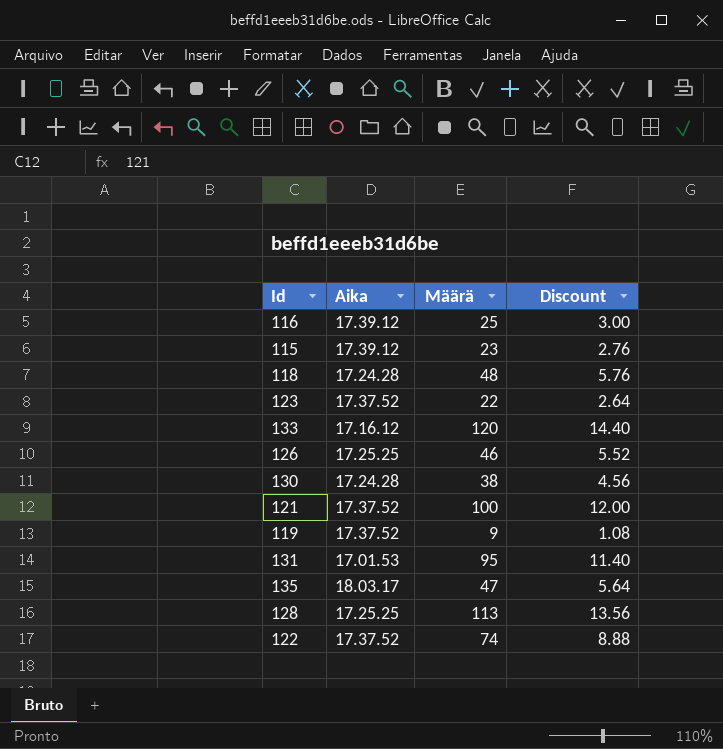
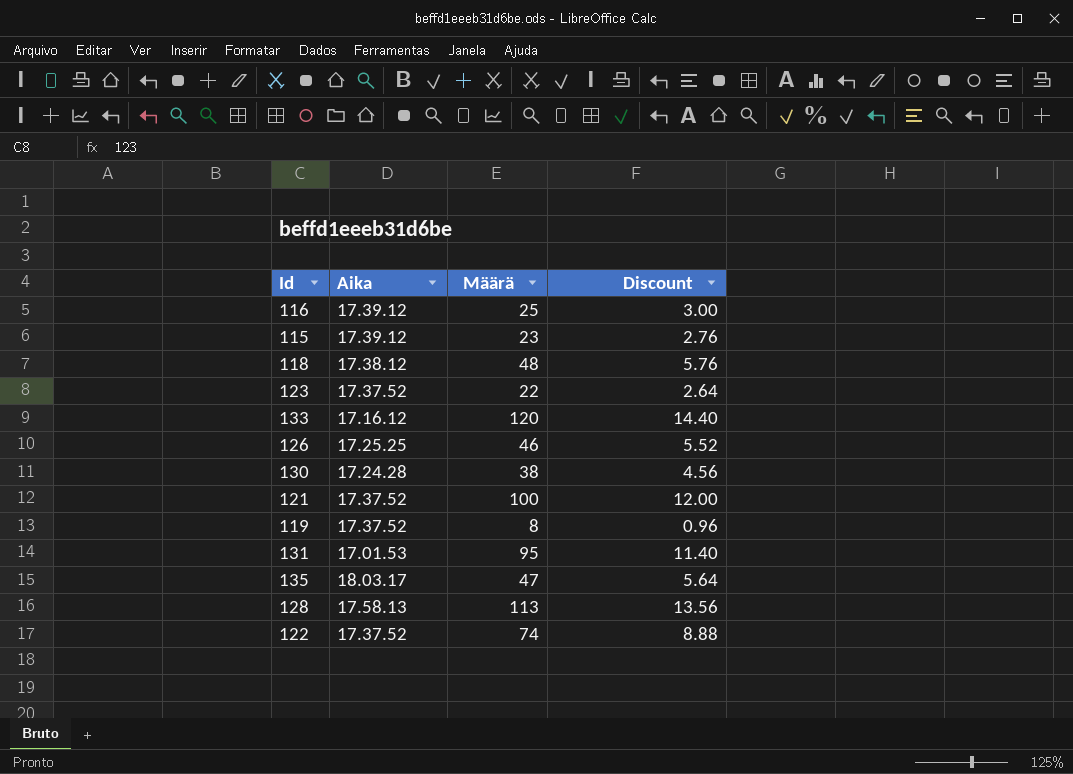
118 | Aika: 17.24.28 -> 17.38.12
119 | Määrä: 9 -> 8
119 | Discount: 1.08 -> 0.96
128 | Aika: 17.25.25 -> 17.58.13

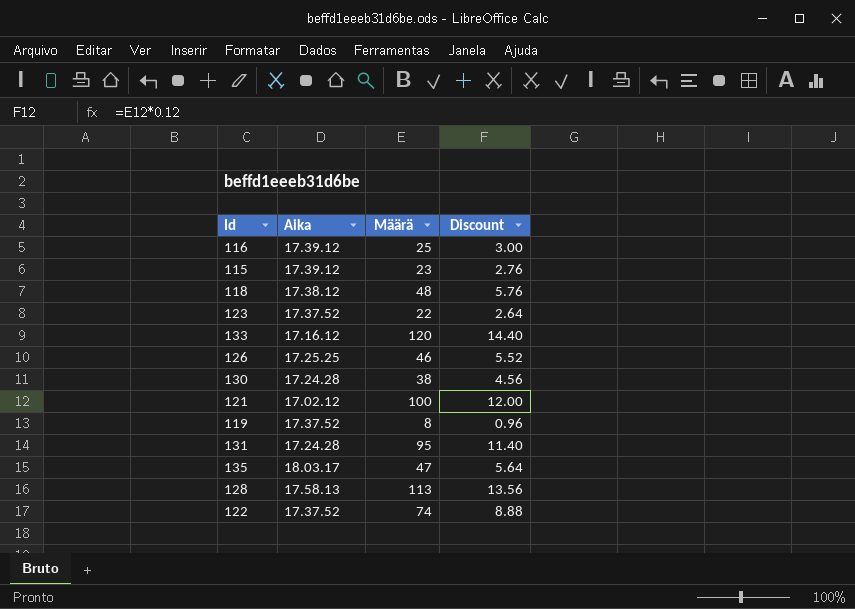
121 | Aika: 17.37.52 -> 17.02.12
131 | Aika: 17.01.53 -> 17.24.28

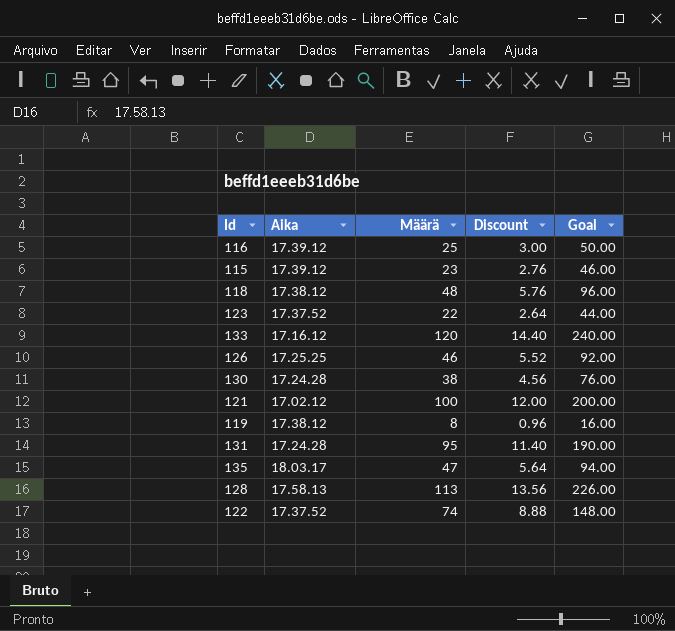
column Goal | formula: none -> [Määrä] * 2
119 | Aika: 17.37.52 -> 17.38.12

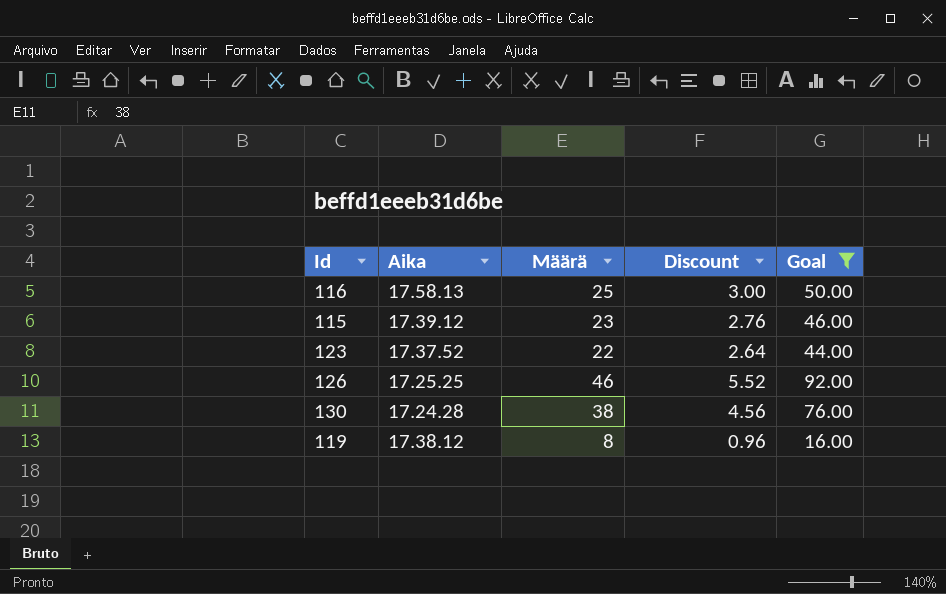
filter: none -> Goal <= 92.00
116 | Aika: 17.39.12 -> 17.58.13

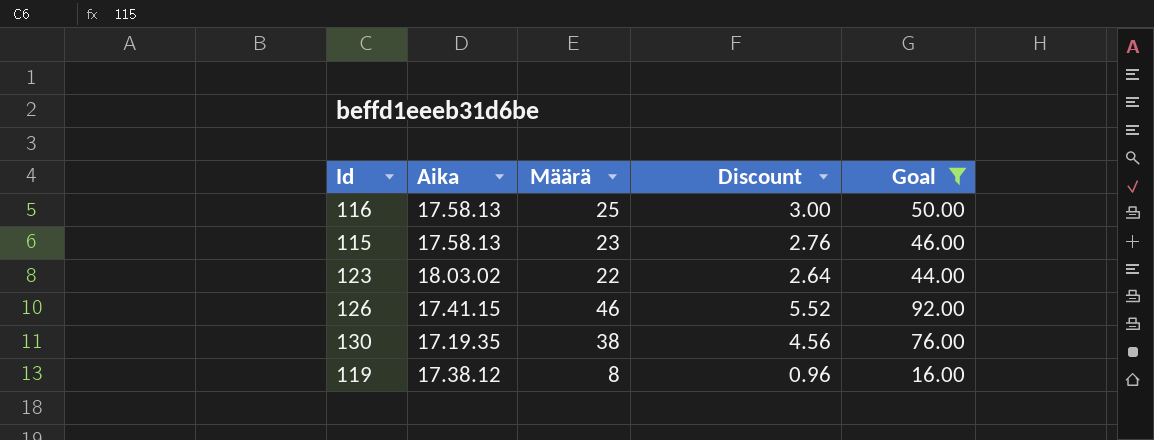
115 | Aika: 17.39.12 -> 17.58.13
123 | Aika: 17.37.52 -> 18.03.02
126 | Aika: 17.25.25 -> 17.41.15
130 | Aika: 17.24.28 -> 17.19.35

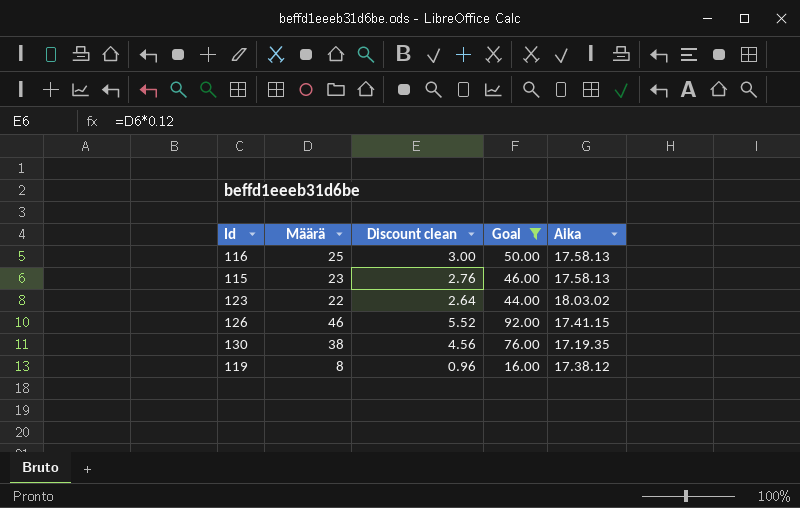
column name: Discount -> Discount clean
column Aika | position: 2 -> 5

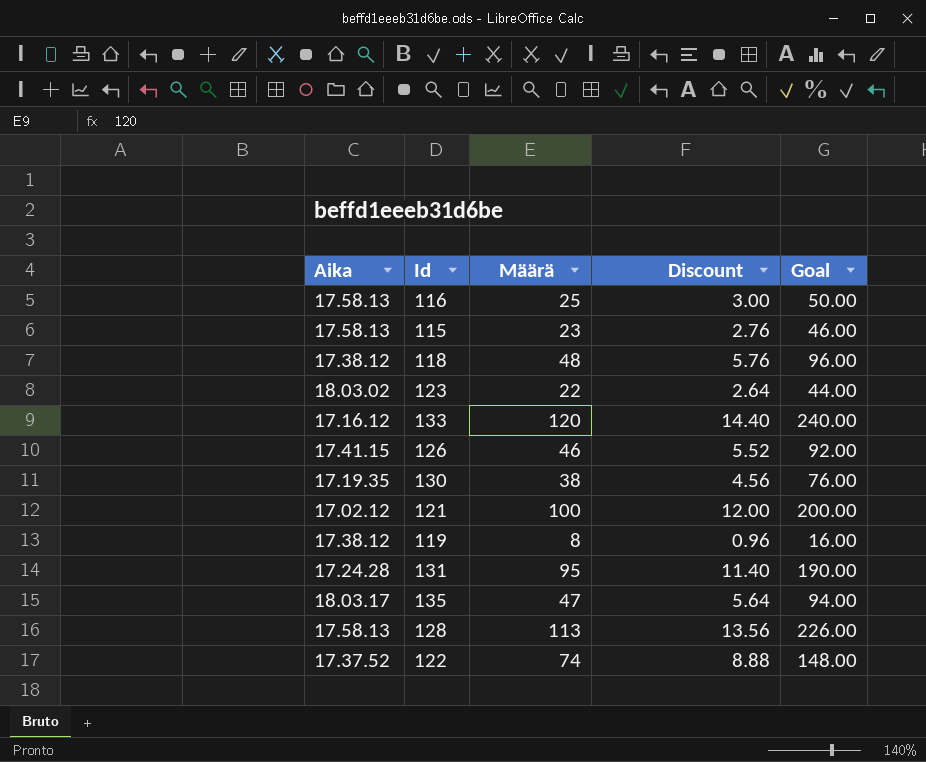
filter: Goal <= 92.00 -> none
column Aika | position: 5 -> 1
column name: Discount clean -> Discount

